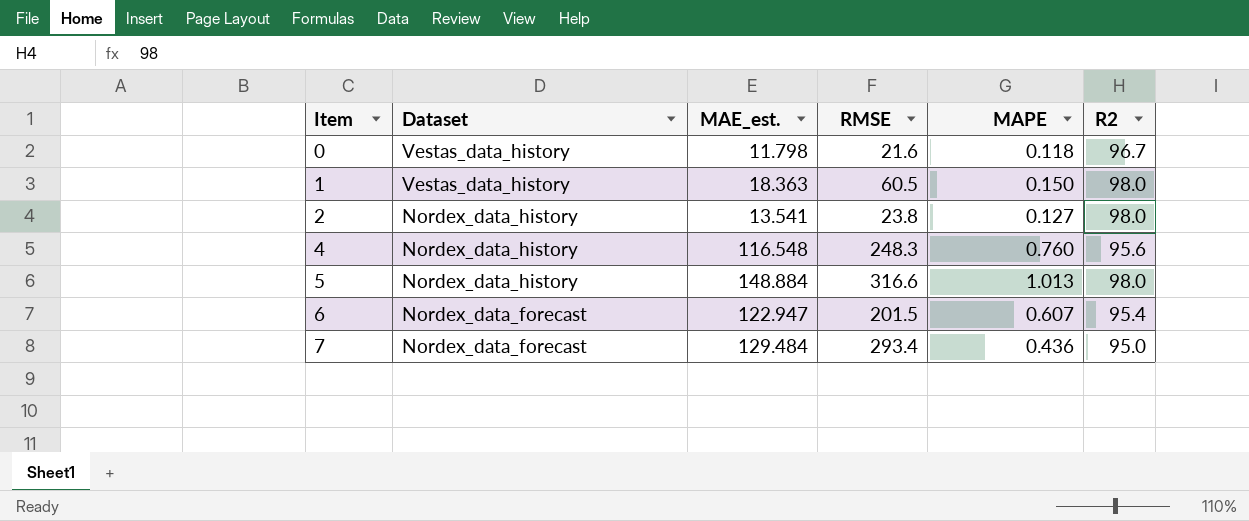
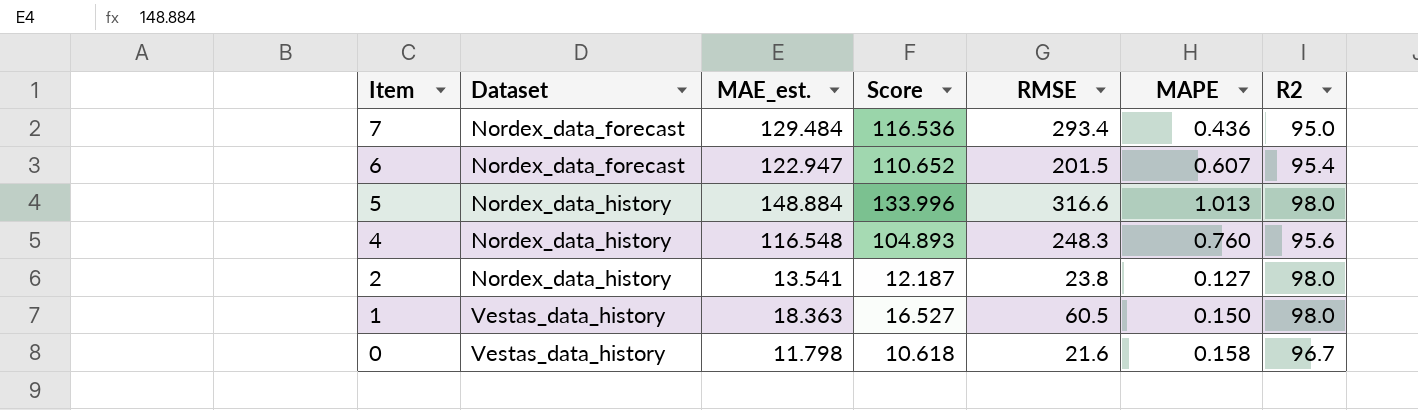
row order: Item ascending -> Item descending
column Score | formula: none -> [MAE_est.] * 0.9
0 | MAPE: 0.118 -> 0.158

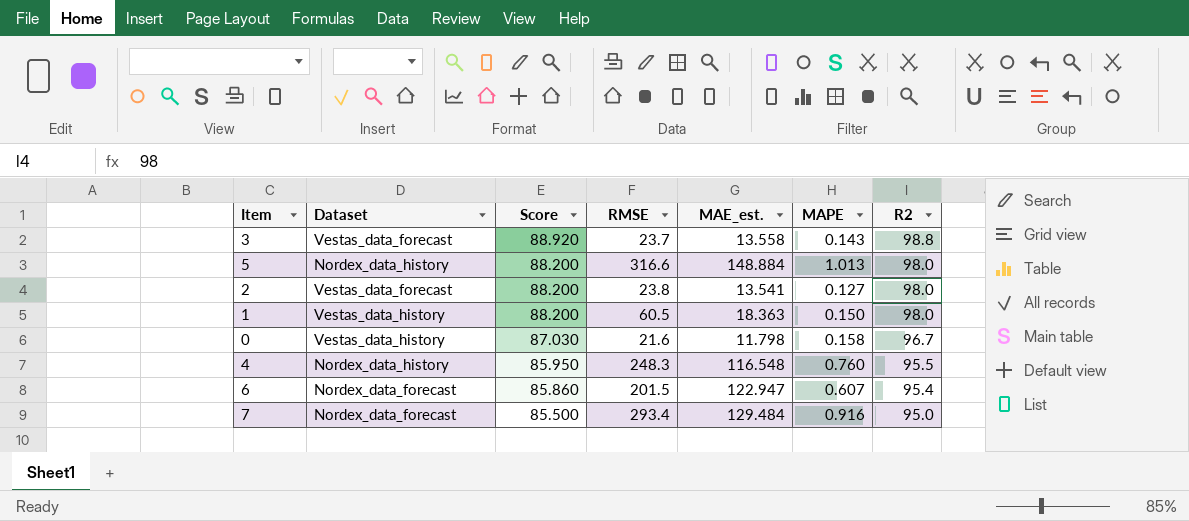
row order: Item descending -> Score descending
column Score | formula: [MAE_est.] * 0.9 -> [R2] * 0.9
column MAE_est. | position: 3 -> 5
row 3: none -> Vestas_data_forecast | 88.920 | 23.7 | 13.558 | 0.143 | 98.8
2 | Dataset: Nordex_data_history -> Vestas_data_forecast
4 | R2: 95.6 -> 95.5
7 | MAPE: 0.436 -> 0.916

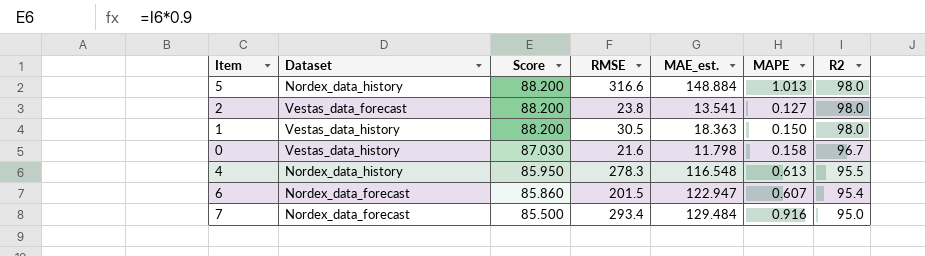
row 3: Vestas_data_forecast | 88.920 | 23.7 | 13.558 | 0.143 | 98.8 -> none
1 | RMSE: 60.5 -> 30.5
4 | RMSE: 248.3 -> 278.3
4 | MAPE: 0.760 -> 0.613

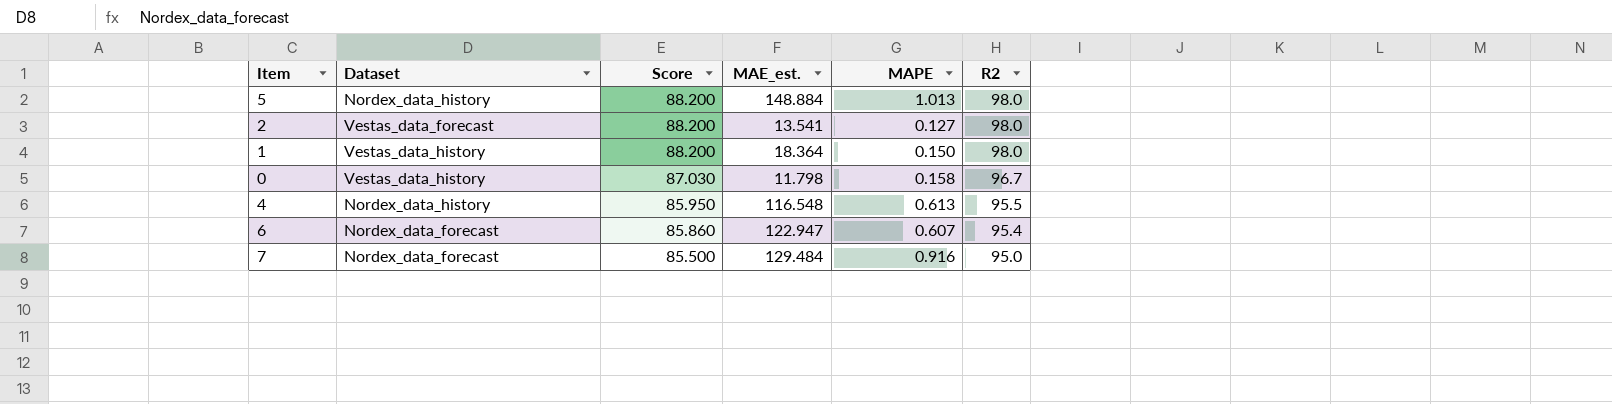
column RMSE | position: 4 -> none
1 | MAE_est.: 18.363 -> 18.364

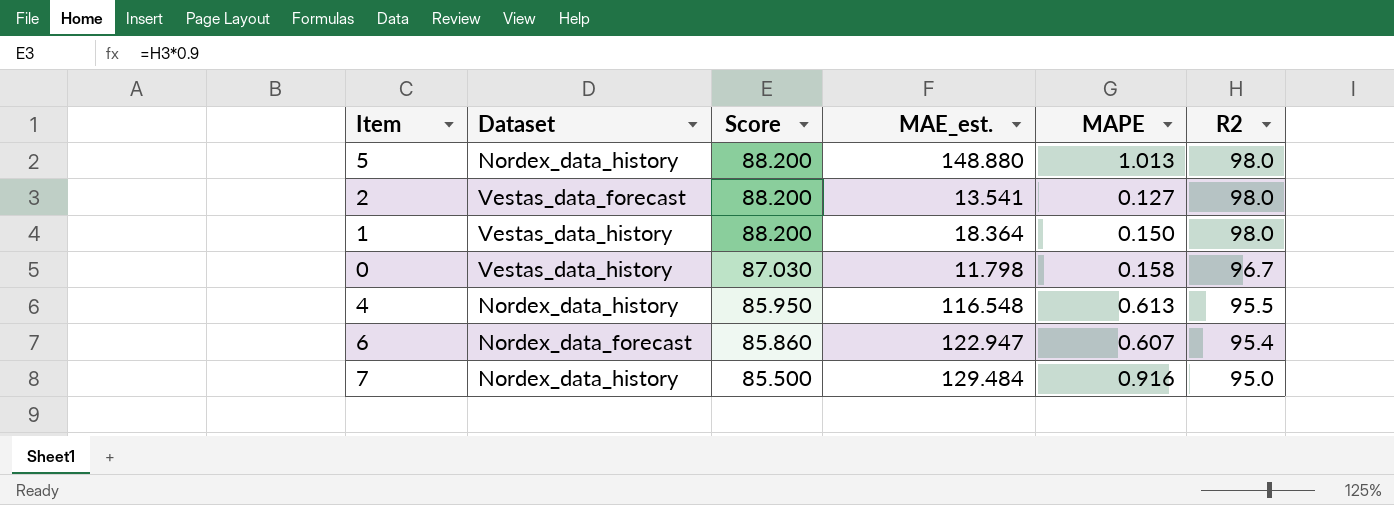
5 | MAE_est.: 148.884 -> 148.880
7 | Dataset: Nordex_data_forecast -> Nordex_data_history

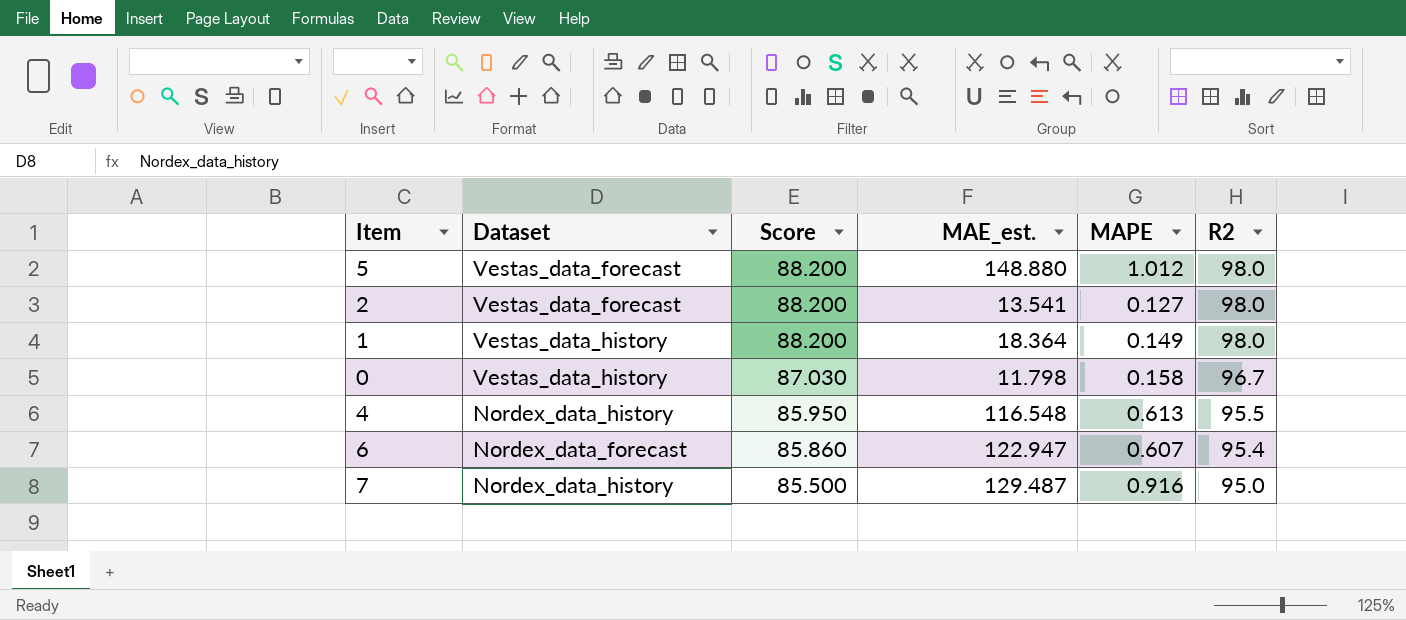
5 | Dataset: Nordex_data_history -> Vestas_data_forecast
5 | MAPE: 1.013 -> 1.012
1 | MAPE: 0.150 -> 0.149
7 | MAE_est.: 129.484 -> 129.487

